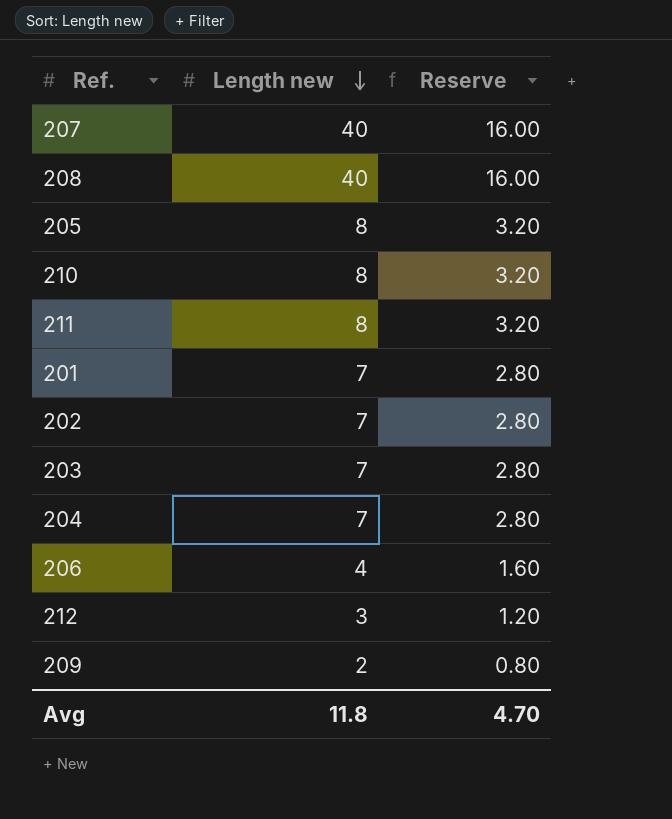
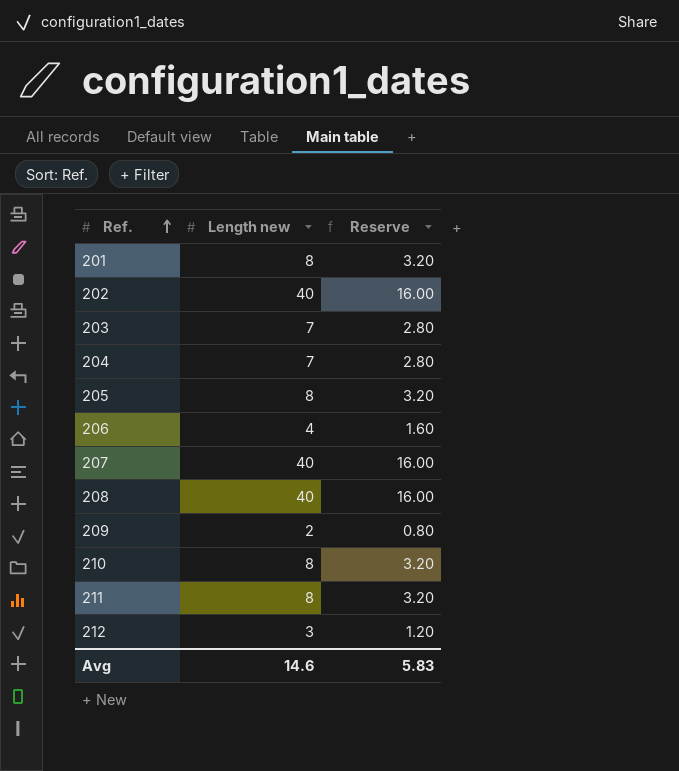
row order: Length new descending -> Ref. ascending
201 | Length new: 7 -> 8
201 | Reserve: 2.80 -> 3.20
202 | Length new: 7 -> 40
202 | Reserve: 2.80 -> 16.00
Avg | Length new: 11.8 -> 14.6
Avg | Reserve: 4.70 -> 5.83

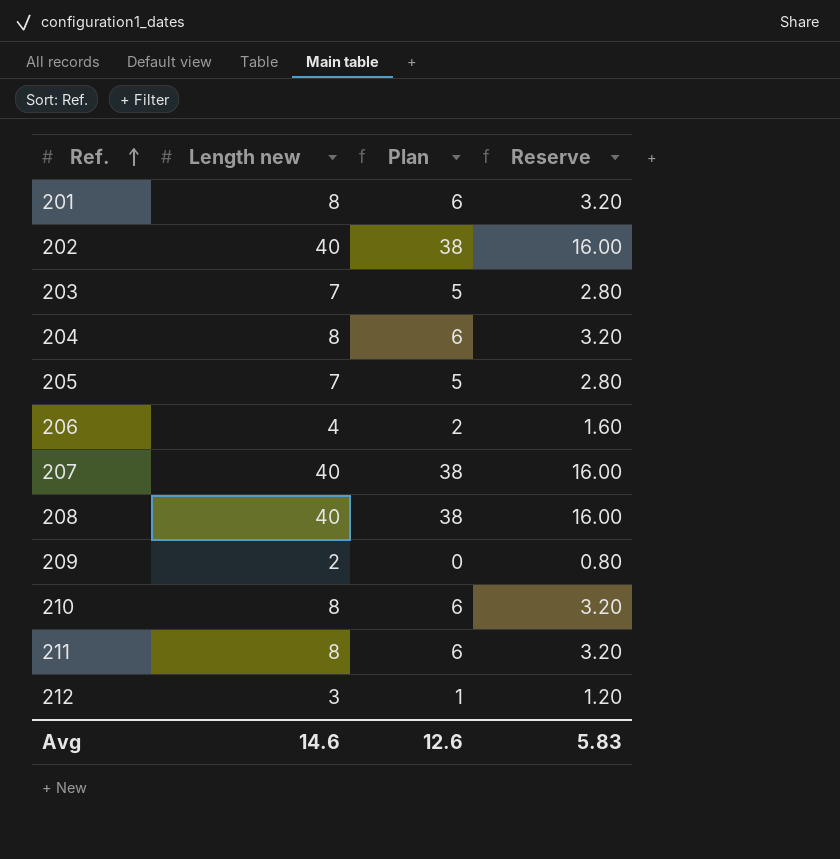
column Plan | formula: none -> [Length new] - 2
204 | Length new: 7 -> 8
204 | Reserve: 2.80 -> 3.20
205 | Length new: 8 -> 7
205 | Reserve: 3.20 -> 2.80

